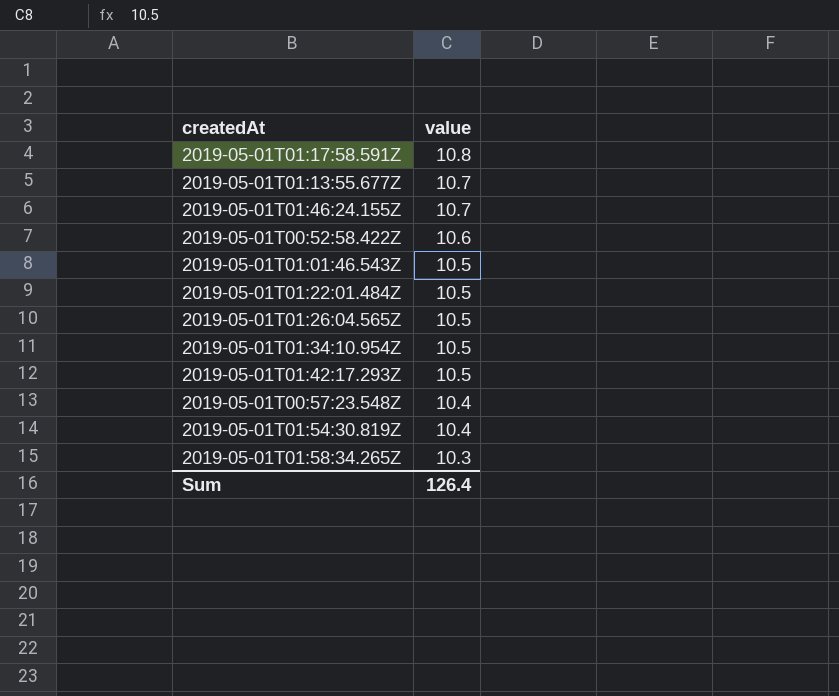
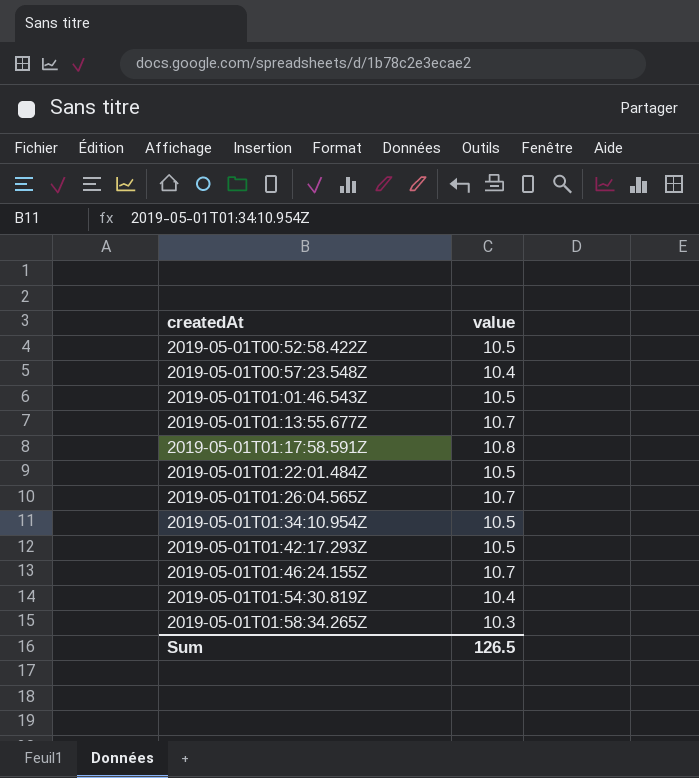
row order: value descending -> createdAt ascending
2019-05-01T00:52:58.422Z | value: 10.6 -> 10.5
2019-05-01T01:26:04.565Z | value: 10.5 -> 10.7
Sum | value: 126.4 -> 126.5

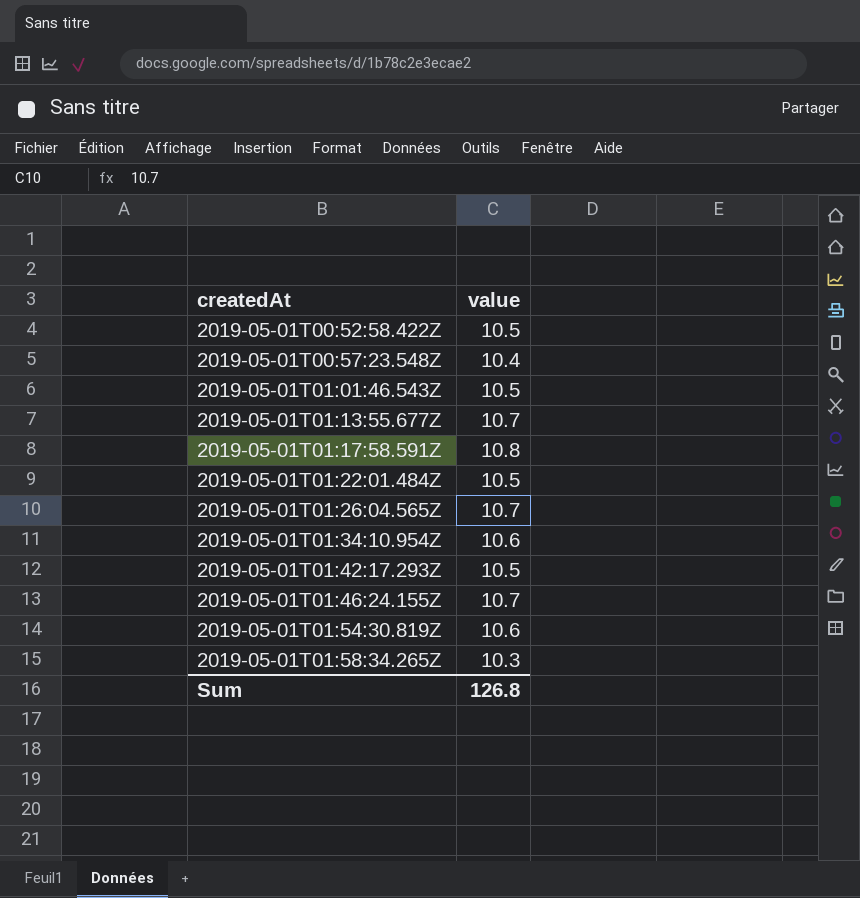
2019-05-01T01:34:10.954Z | value: 10.5 -> 10.6
2019-05-01T01:54:30.819Z | value: 10.4 -> 10.6
Sum | value: 126.5 -> 126.8

